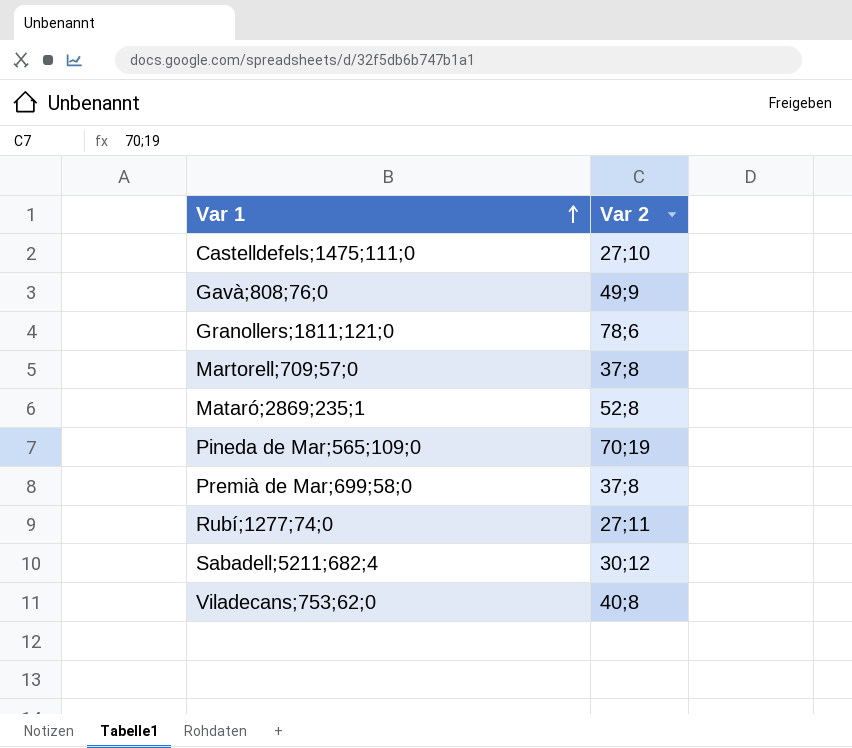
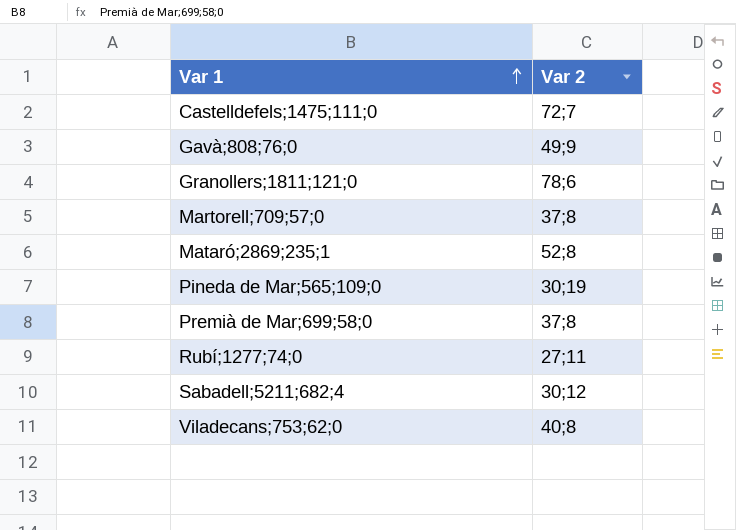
Castelldefels;1475;111;0 | Var 2: 27;10 -> 72;7
Pineda de Mar;565;109;0 | Var 2: 70;19 -> 30;19

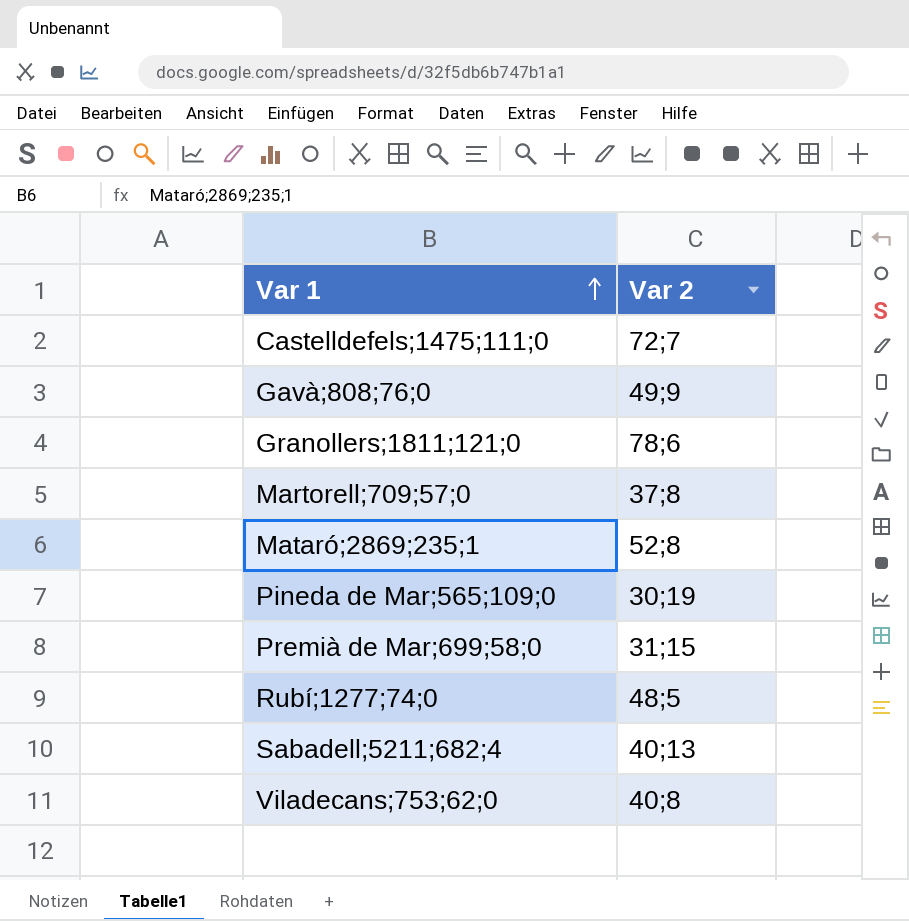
Premià de Mar;699;58;0 | Var 2: 37;8 -> 31;15
Rubí;1277;74;0 | Var 2: 27;11 -> 48;5
Sabadell;5211;682;4 | Var 2: 30;12 -> 40;13

